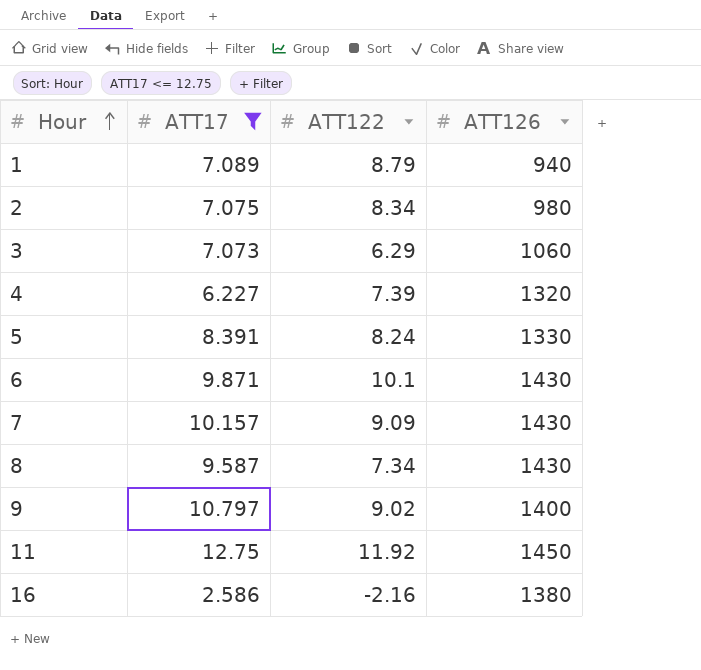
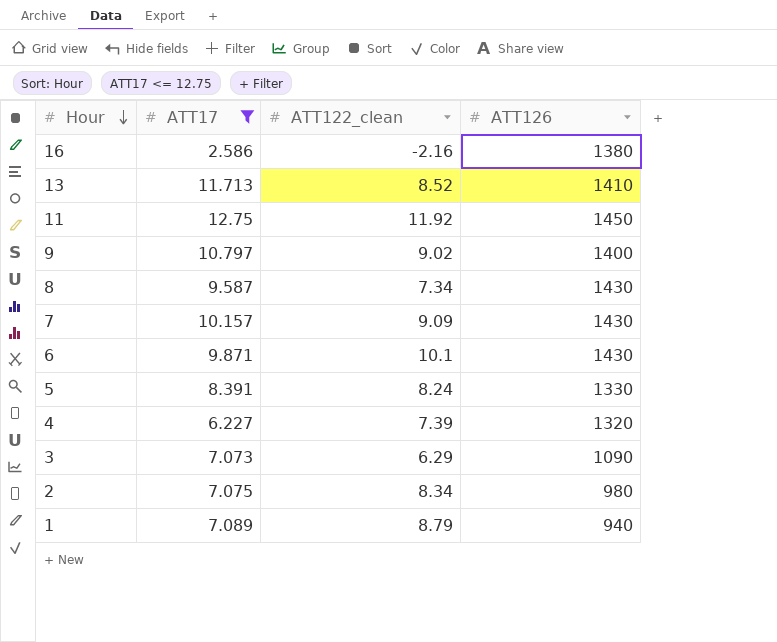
row order: Hour ascending -> Hour descending
column name: ATT122 -> ATT122_clean
row 13: none -> 11.713 | 8.52 | 1410
3 | ATT126: 1060 -> 1090

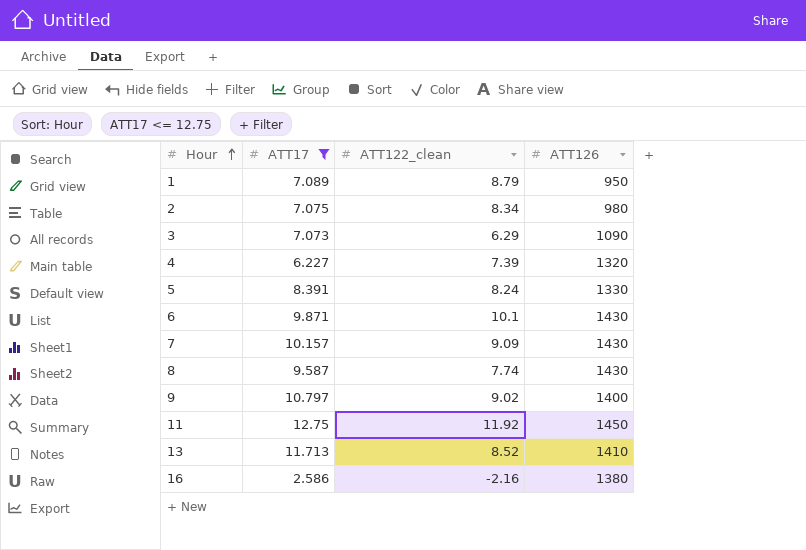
row order: Hour descending -> Hour ascending
1 | ATT126: 940 -> 950
8 | ATT122_clean: 7.34 -> 7.74

